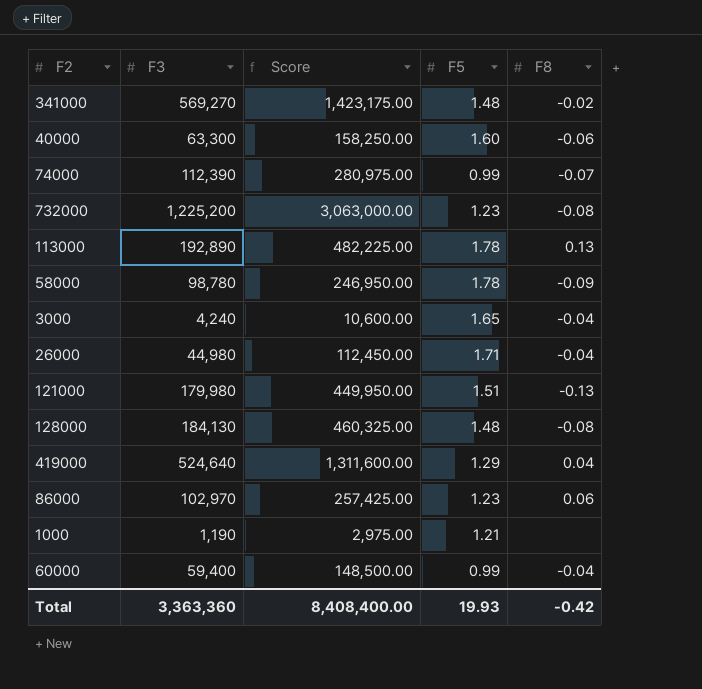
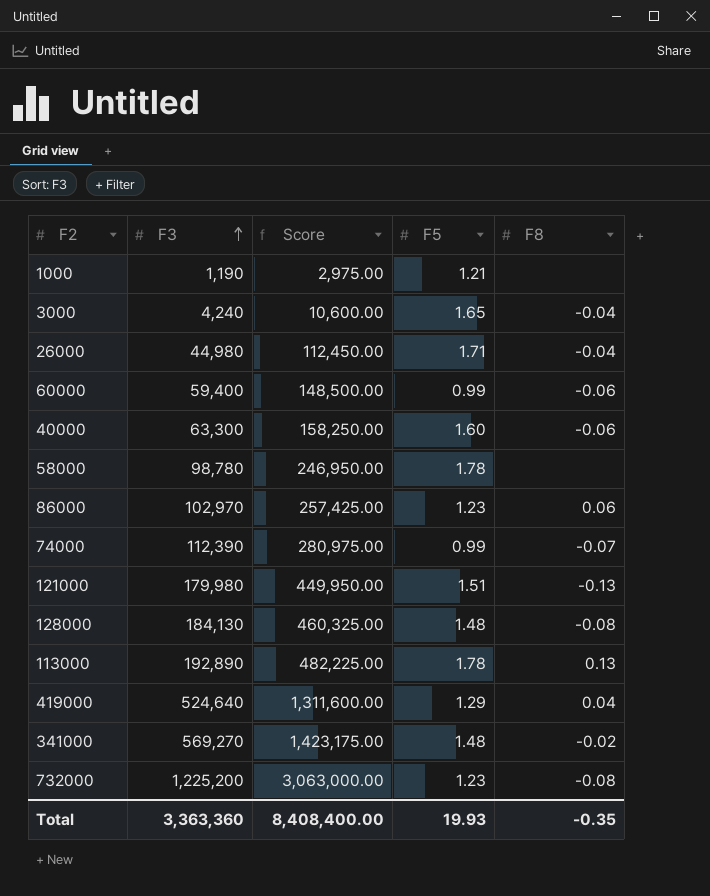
row order: none -> F3 ascending
60000 | F8: -0.04 -> -0.06
58000 | F8: -0.09 -> none
Total | F8: -0.42 -> -0.35

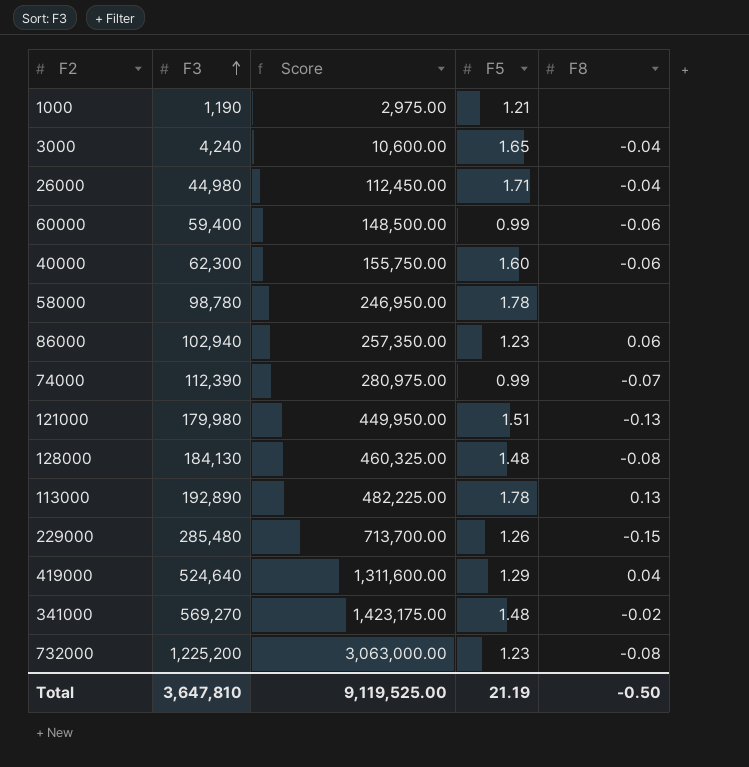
40000 | F3: 63,300 -> 62,300
40000 | Score: 158,250.00 -> 155,750.00
86000 | F3: 102,970 -> 102,940
86000 | Score: 257,425.00 -> 257,350.00
row 229000: none -> 285,480 | 713,700.00 | 1.26 | -0.15
Total | F3: 3,363,360 -> 3,647,810
Total | Score: 8,408,400.00 -> 9,119,525.00
Total | F5: 19.93 -> 21.19
Total | F8: -0.35 -> -0.50

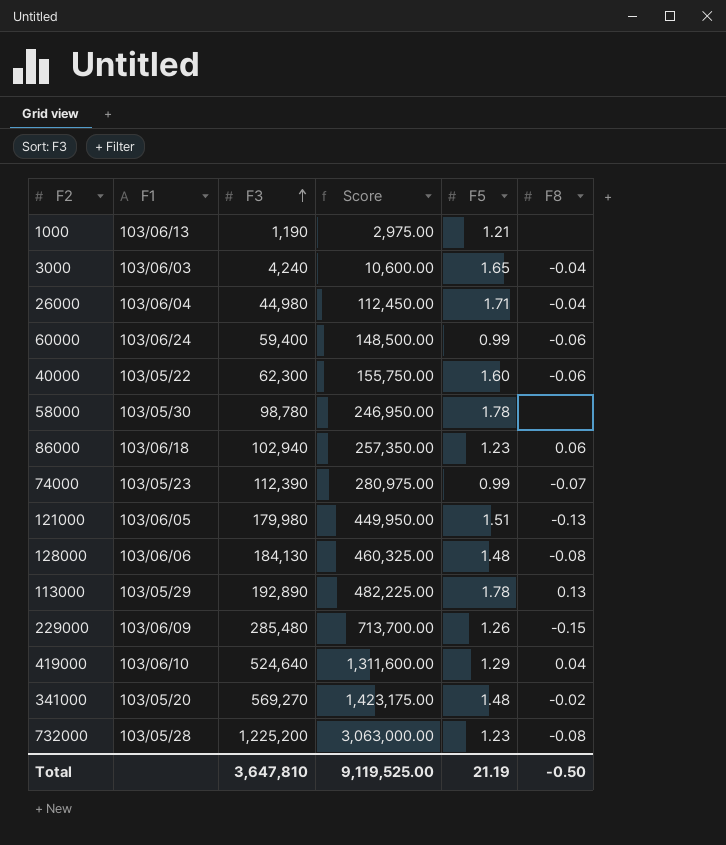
column F1 | position: none -> 2

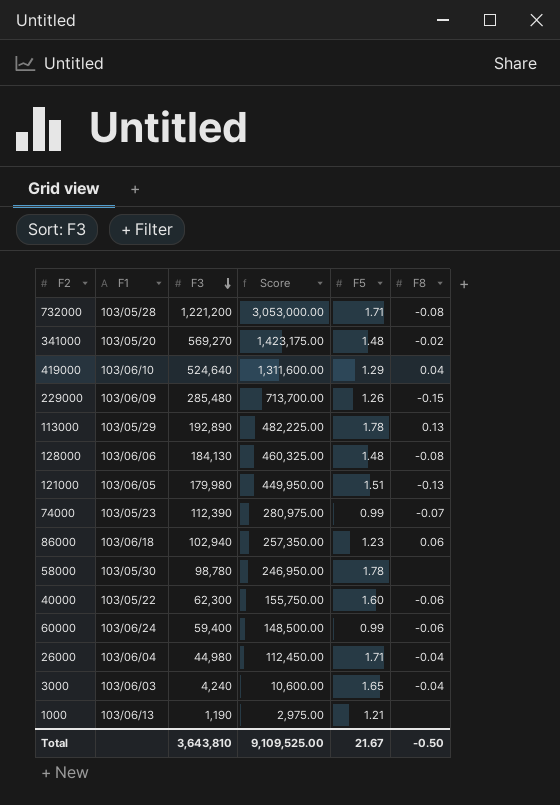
row order: F3 ascending -> F3 descending
732000 | F3: 1,225,200 -> 1,221,200
732000 | Score: 3,063,000.00 -> 3,053,000.00
732000 | F5: 1.23 -> 1.71
Total | F3: 3,647,810 -> 3,643,810
Total | Score: 9,119,525.00 -> 9,109,525.00
Total | F5: 21.19 -> 21.67

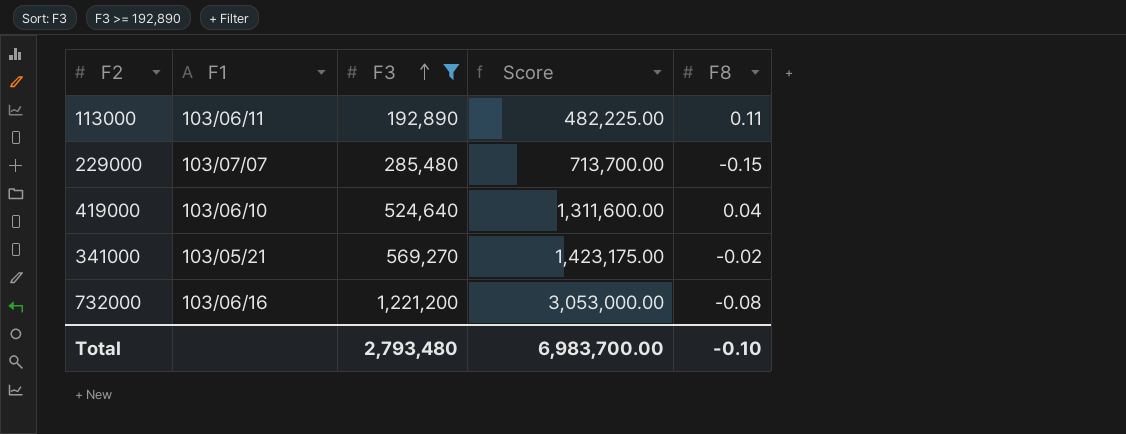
filter: none -> F3 >= 192,890
row order: F3 descending -> F3 ascending
column F5 | position: 5 -> none
113000 | F1: 103/05/29 -> 103/06/11
113000 | F8: 0.13 -> 0.11
229000 | F1: 103/06/09 -> 103/07/07
341000 | F1: 103/05/20 -> 103/05/21
732000 | F1: 103/05/28 -> 103/06/16
Total | F3: 3,643,810 -> 2,793,480
Total | Score: 9,109,525.00 -> 6,983,700.00
Total | F8: -0.50 -> -0.10

